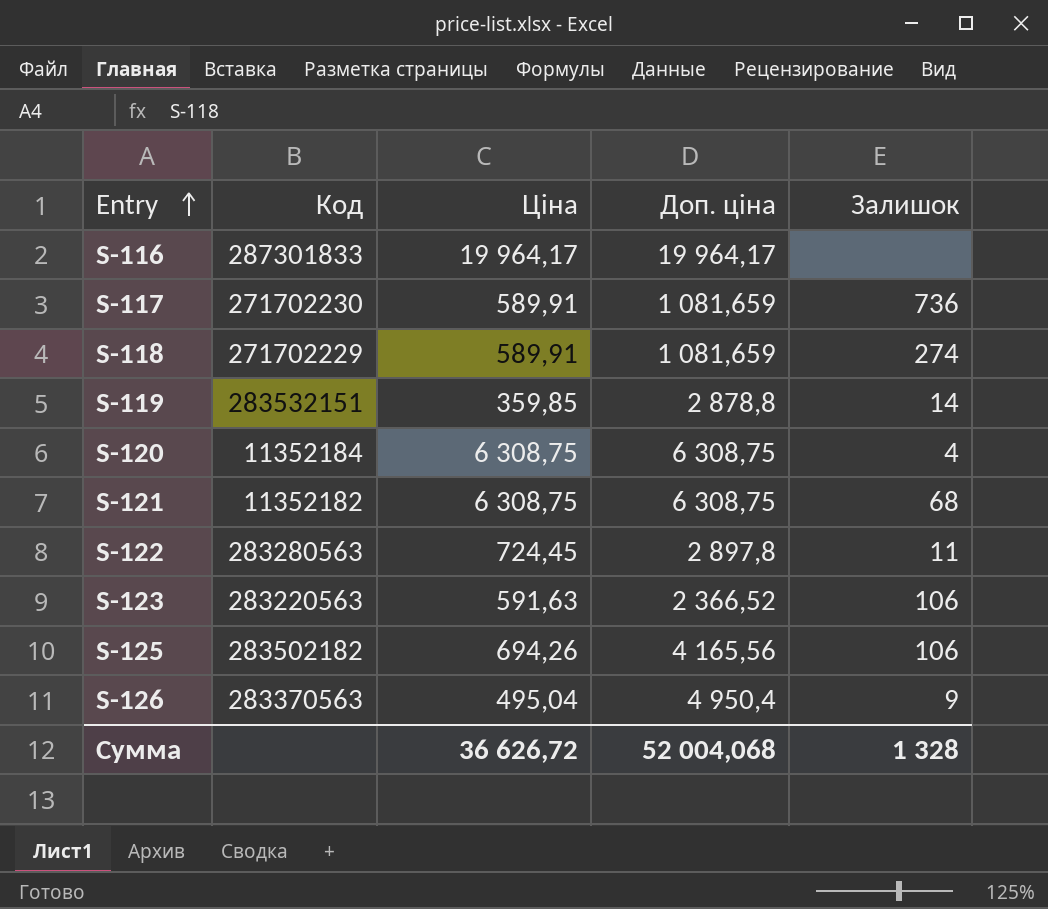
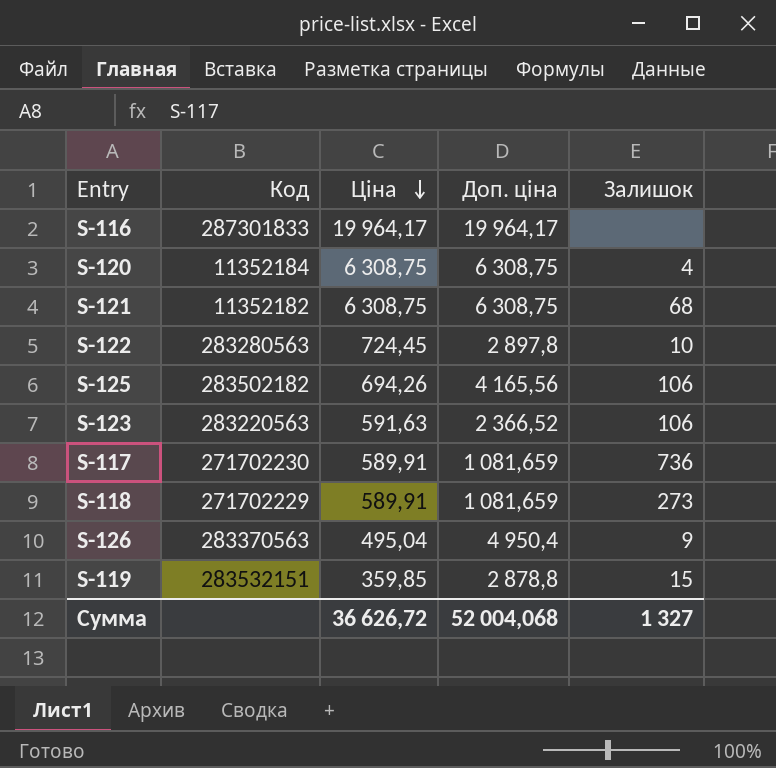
row order: Entry ascending -> Ціна descending
S-122 | Залишок: 11 -> 10
S-118 | Залишок: 274 -> 273
S-119 | Залишок: 14 -> 15
Сумма | Залишок: 1 328 -> 1 327

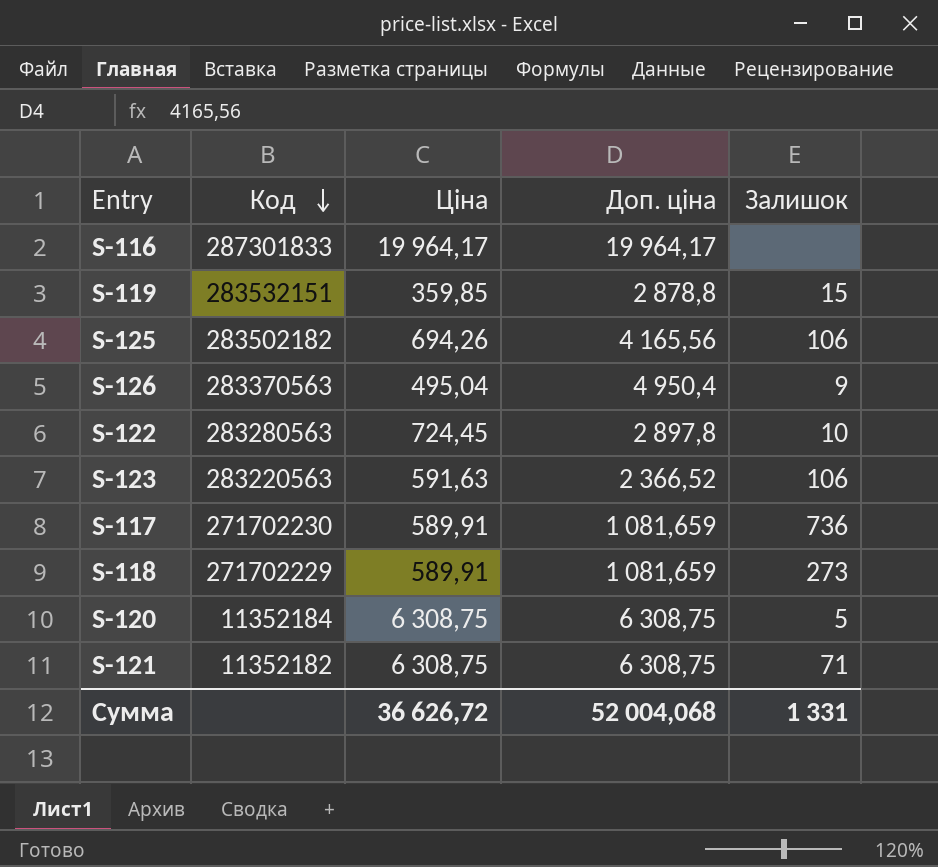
row order: Ціна descending -> Код descending
S-120 | Залишок: 4 -> 5
S-121 | Залишок: 68 -> 71
Сумма | Залишок: 1 327 -> 1 331

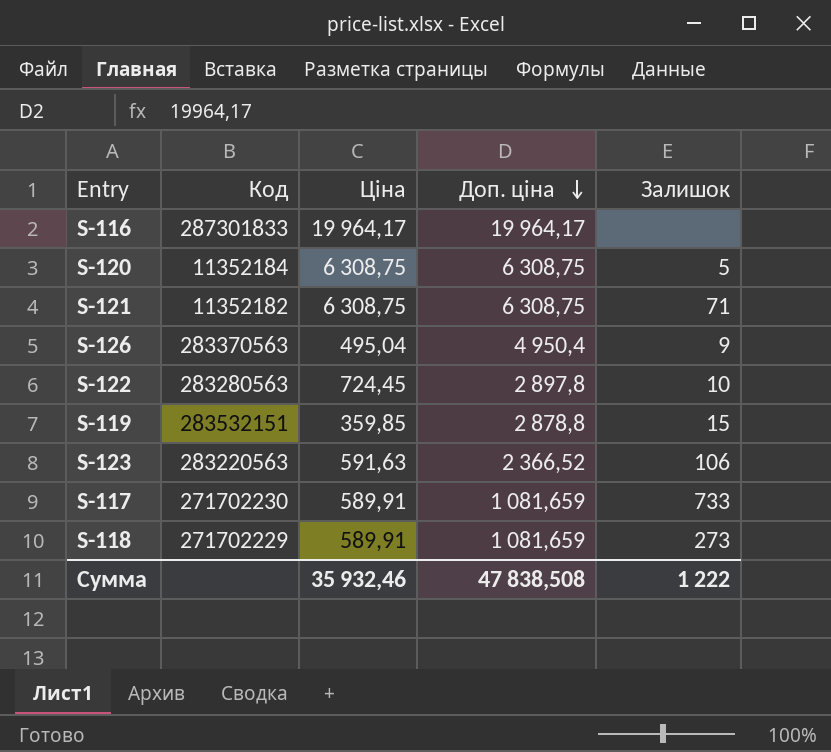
row order: Код descending -> Доп. ціна descending
row S-125: 283502182 | 694,26 | 4 165,56 | 106 -> none
S-117 | Залишок: 736 -> 733
Сумма | Ціна: 36 626,72 -> 35 932,46
Сумма | Доп. ціна: 52 004,068 -> 47 838,508
Сумма | Залишок: 1 331 -> 1 222

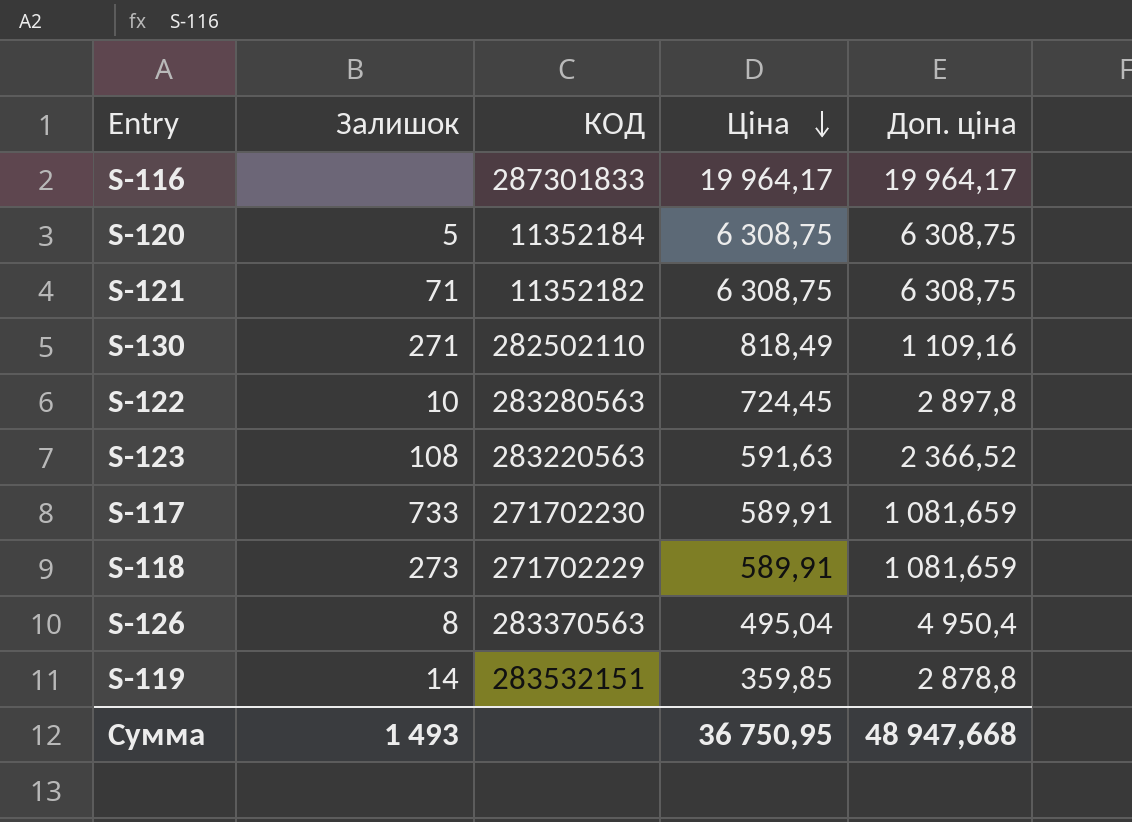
row order: Доп. ціна descending -> Ціна descending
column Залишок | position: 5 -> 2
column name: Код -> КОД
row S-130: none -> 271 | 282502110 | 818,49 | 1 109,16
S-123 | Залишок: 106 -> 108
S-126 | Залишок: 9 -> 8
S-119 | Залишок: 15 -> 14
Сумма | Залишок: 1 222 -> 1 493
Сумма | Ціна: 35 932,46 -> 36 750,95
Сумма | Доп. ціна: 47 838,508 -> 48 947,668

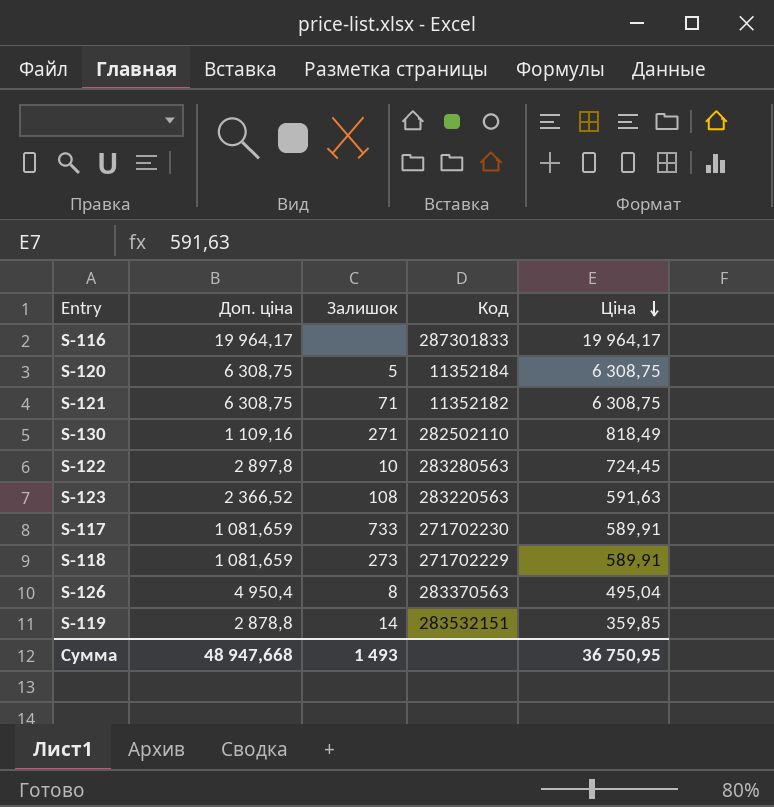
column Доп. ціна | position: 5 -> 2
column name: КОД -> Код

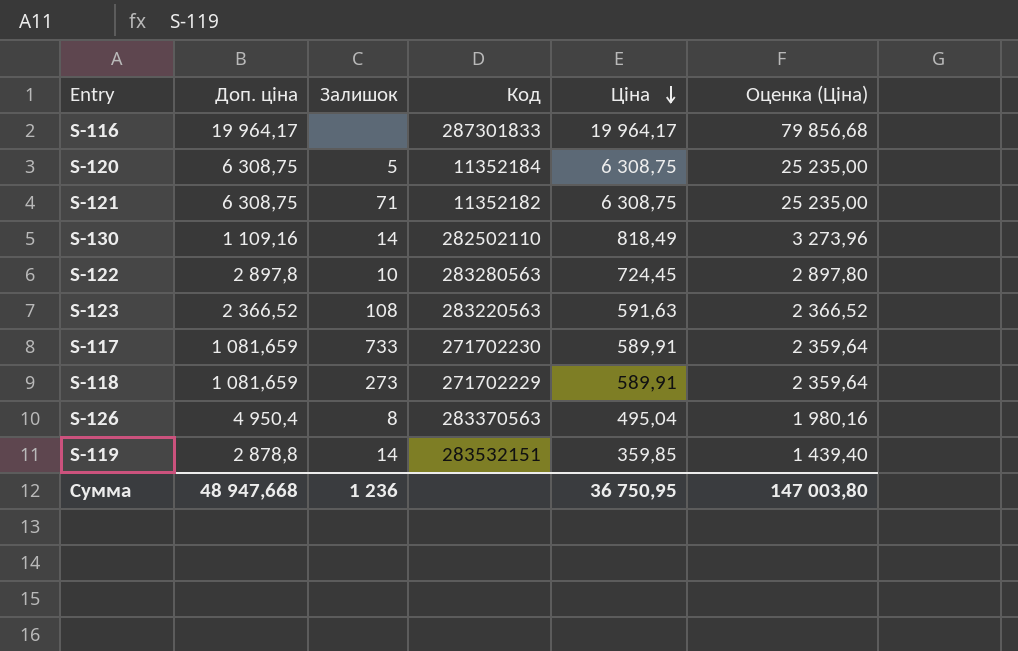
column Оценка (Ціна) | formula: none -> [Ціна] * 4
S-130 | Залишок: 271 -> 14
Сумма | Залишок: 1 493 -> 1 236

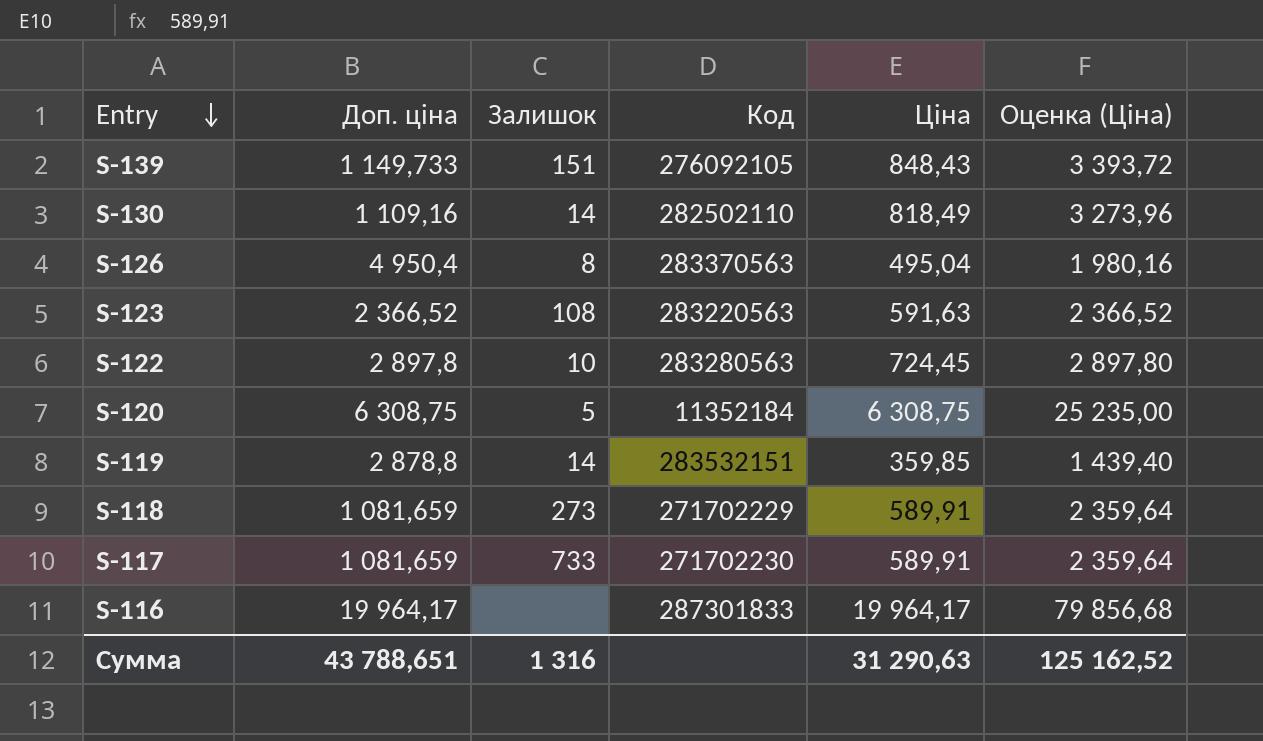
row order: Ціна descending -> Entry descending
row S-121: 6 308,75 | 71 | 11352182 | 6 308,75 | 25 235,00 -> none
row S-139: none -> 1 149,733 | 151 | 276092105 | 848,43 | 3 393,72
Сумма | Доп. ціна: 48 947,668 -> 43 788,651
Сумма | Залишок: 1 236 -> 1 316
Сумма | Ціна: 36 750,95 -> 31 290,63
Сумма | Оценка (Ціна): 147 003,80 -> 125 162,52

